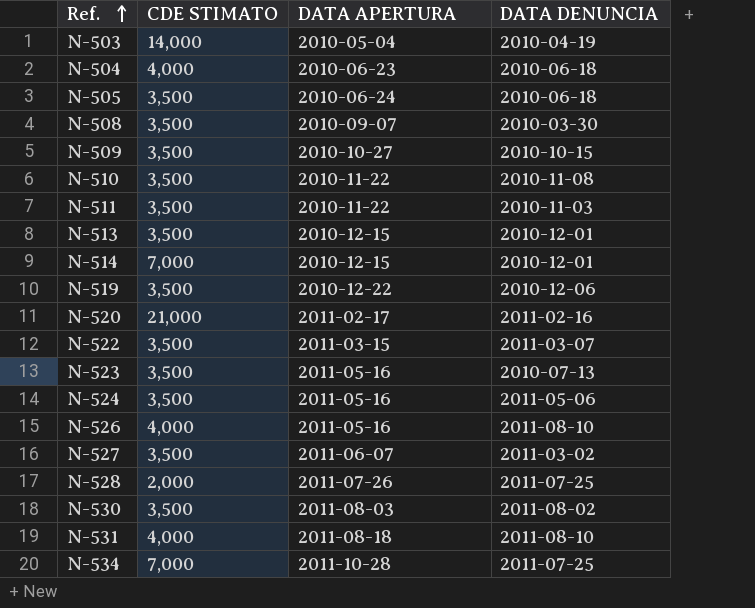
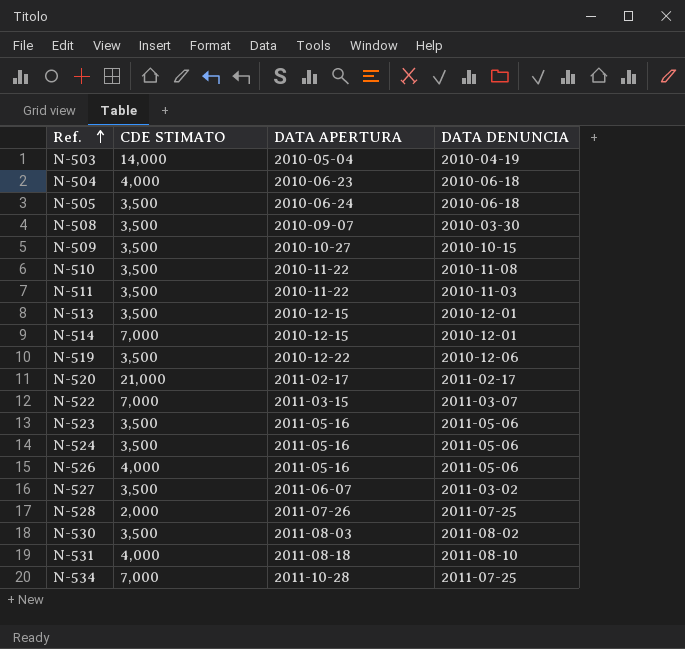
N-520 | DATA DENUNCIA: 2011-02-16 -> 2011-02-17
N-522 | CDE STIMATO: 3,500 -> 7,000
N-523 | DATA DENUNCIA: 2010-07-13 -> 2011-05-06
N-526 | DATA DENUNCIA: 2011-08-10 -> 2011-05-06

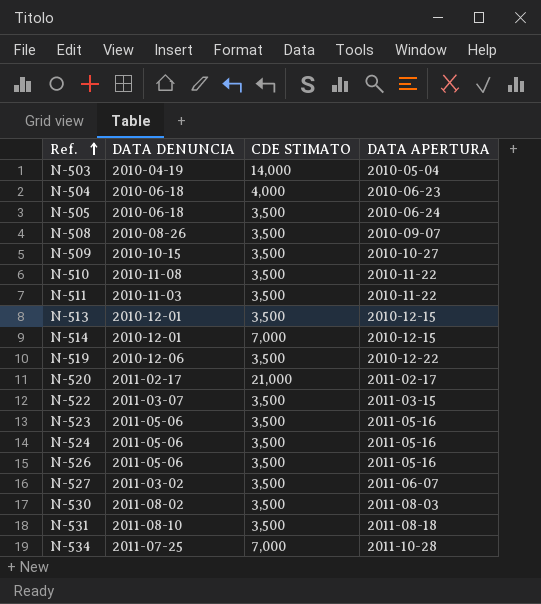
column DATA DENUNCIA | position: 4 -> 2
row N-528: 2,000 | 2011-07-26 | 2011-07-25 -> none
N-508 | DATA DENUNCIA: 2010-03-30 -> 2010-08-26
N-522 | CDE STIMATO: 7,000 -> 3,500
N-526 | CDE STIMATO: 4,000 -> 3,500
N-531 | CDE STIMATO: 4,000 -> 3,500

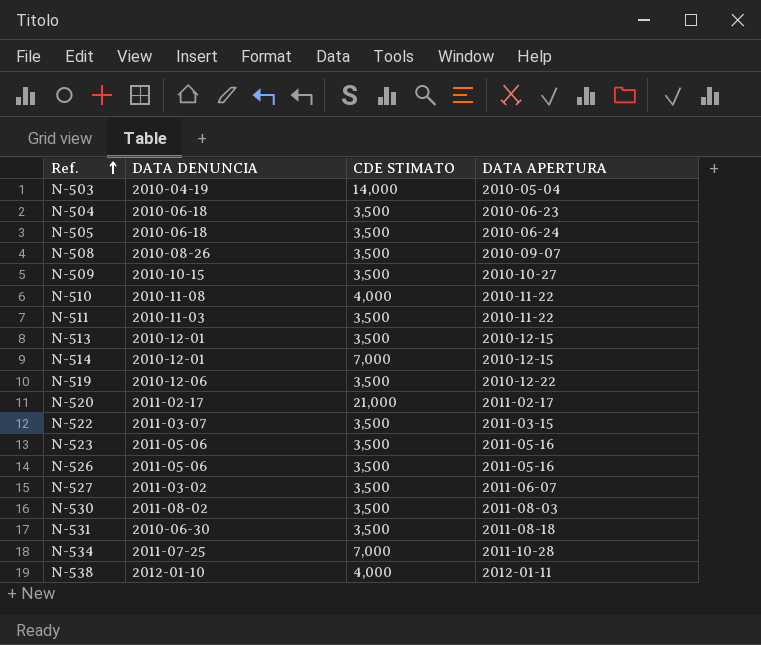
row N-524: 2011-05-06 | 3,500 | 2011-05-16 -> none
N-504 | CDE STIMATO: 4,000 -> 3,500
N-510 | CDE STIMATO: 3,500 -> 4,000
N-531 | DATA DENUNCIA: 2011-08-10 -> 2010-06-30
row N-538: none -> 2012-01-10 | 4,000 | 2012-01-11

